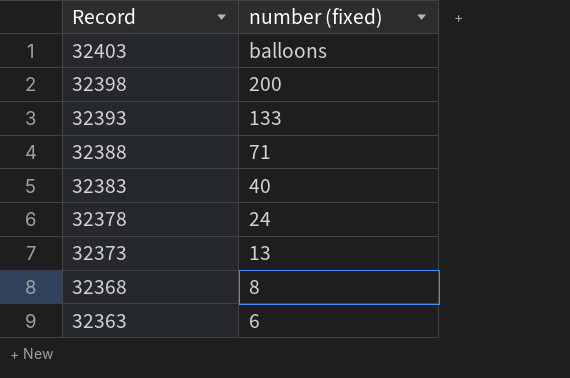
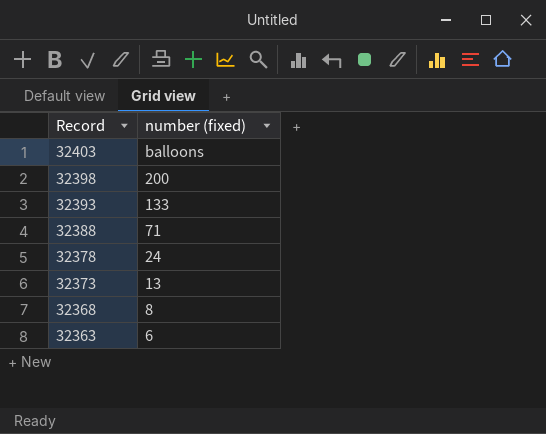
row 32383: 40 -> none

